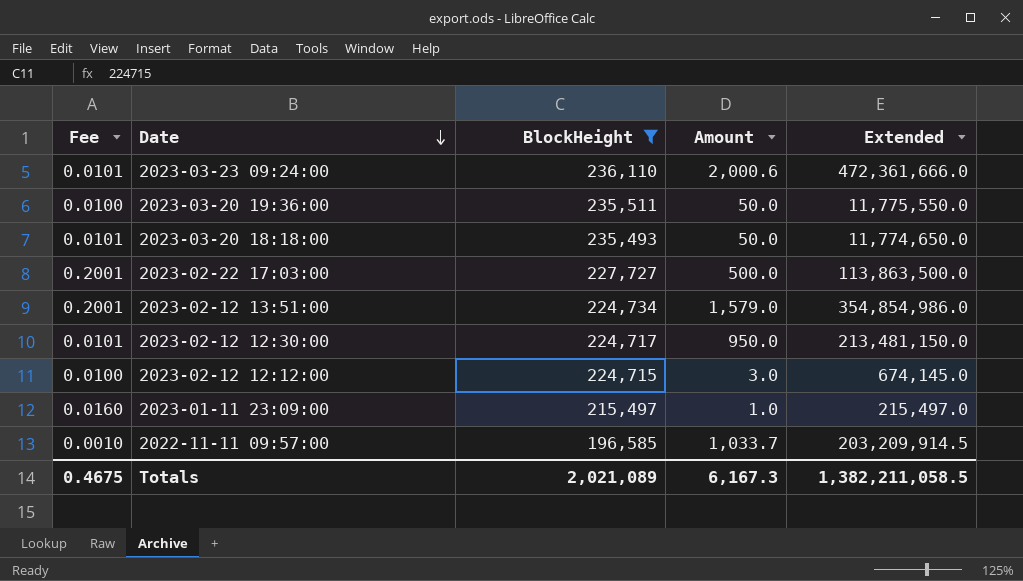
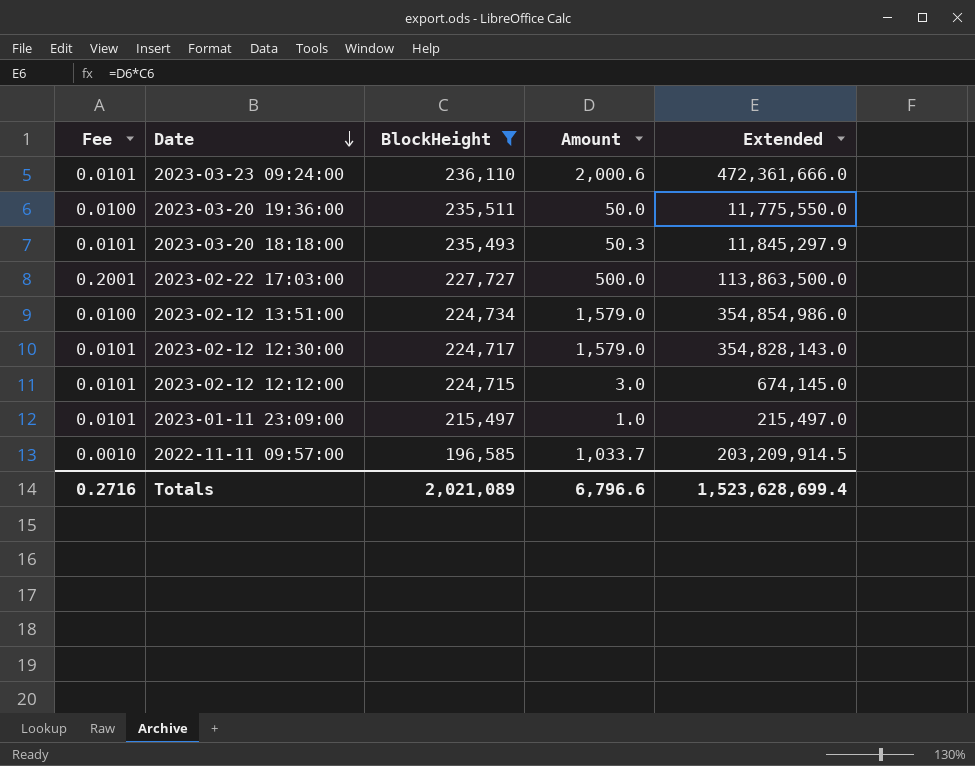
2023-03-20 18:18:00 | Amount: 50.0 -> 50.3
2023-03-20 18:18:00 | Extended: 11,774,650.0 -> 11,845,297.9
2023-02-12 13:51:00 | Fee: 0.2001 -> 0.0100
2023-02-12 12:30:00 | Amount: 950.0 -> 1,579.0
2023-02-12 12:30:00 | Extended: 213,481,150.0 -> 354,828,143.0
2023-02-12 12:12:00 | Fee: 0.0100 -> 0.0101
2023-01-11 23:09:00 | Fee: 0.0160 -> 0.0101
Totals | Fee: 0.4675 -> 0.2716
Totals | Amount: 6,167.3 -> 6,796.6
Totals | Extended: 1,382,211,058.5 -> 1,523,628,699.4

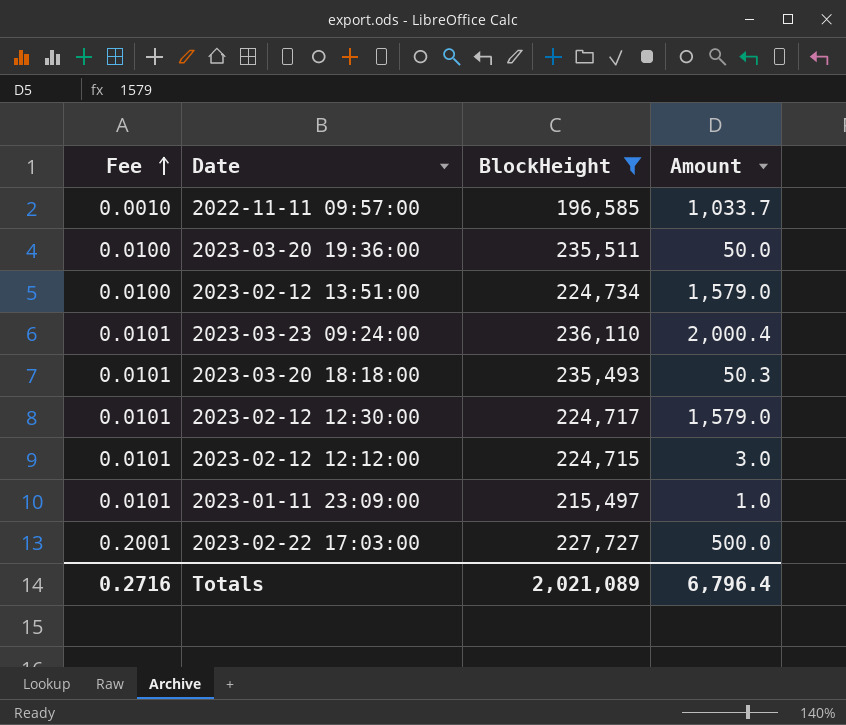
row order: Date descending -> Fee ascending
column Extended | formula: [BlockHeight] * [Amount] -> none
2023-03-23 09:24:00 | Amount: 2,000.6 -> 2,000.4
Totals | Amount: 6,796.6 -> 6,796.4

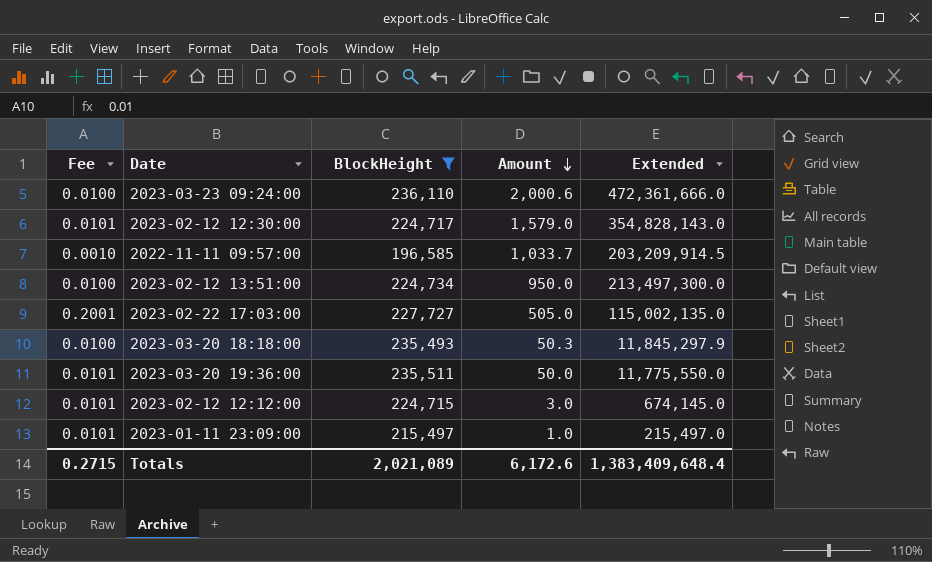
row order: Fee ascending -> Amount descending
column Extended | formula: none -> [BlockHeight] * [Amount]
2023-03-23 09:24:00 | Fee: 0.0101 -> 0.0100
2023-03-23 09:24:00 | Amount: 2,000.4 -> 2,000.6
2023-02-12 13:51:00 | Amount: 1,579.0 -> 950.0
2023-02-22 17:03:00 | Amount: 500.0 -> 505.0
2023-03-20 18:18:00 | Fee: 0.0101 -> 0.0100
2023-03-20 19:36:00 | Fee: 0.0100 -> 0.0101
Totals | Fee: 0.2716 -> 0.2715
Totals | Amount: 6,796.4 -> 6,172.6

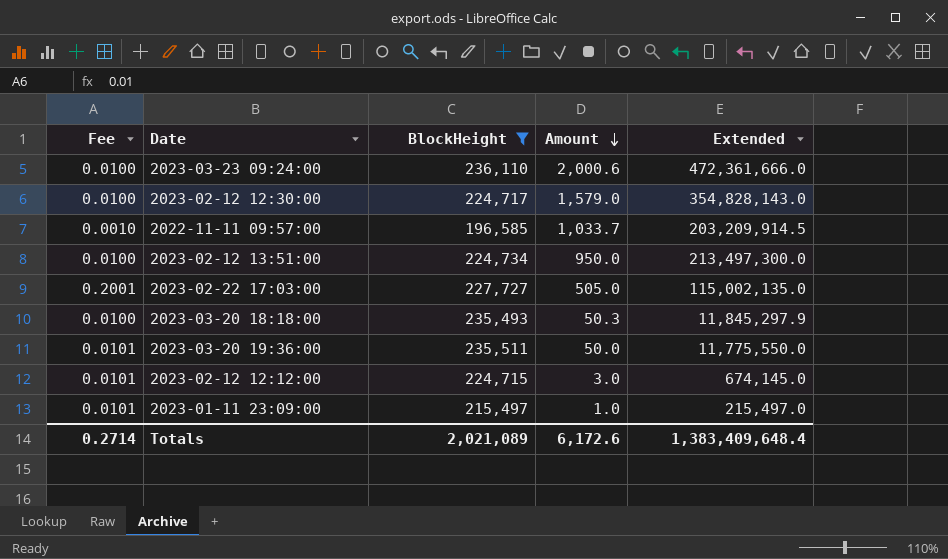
2023-02-12 12:30:00 | Fee: 0.0101 -> 0.0100
Totals | Fee: 0.2715 -> 0.2714

